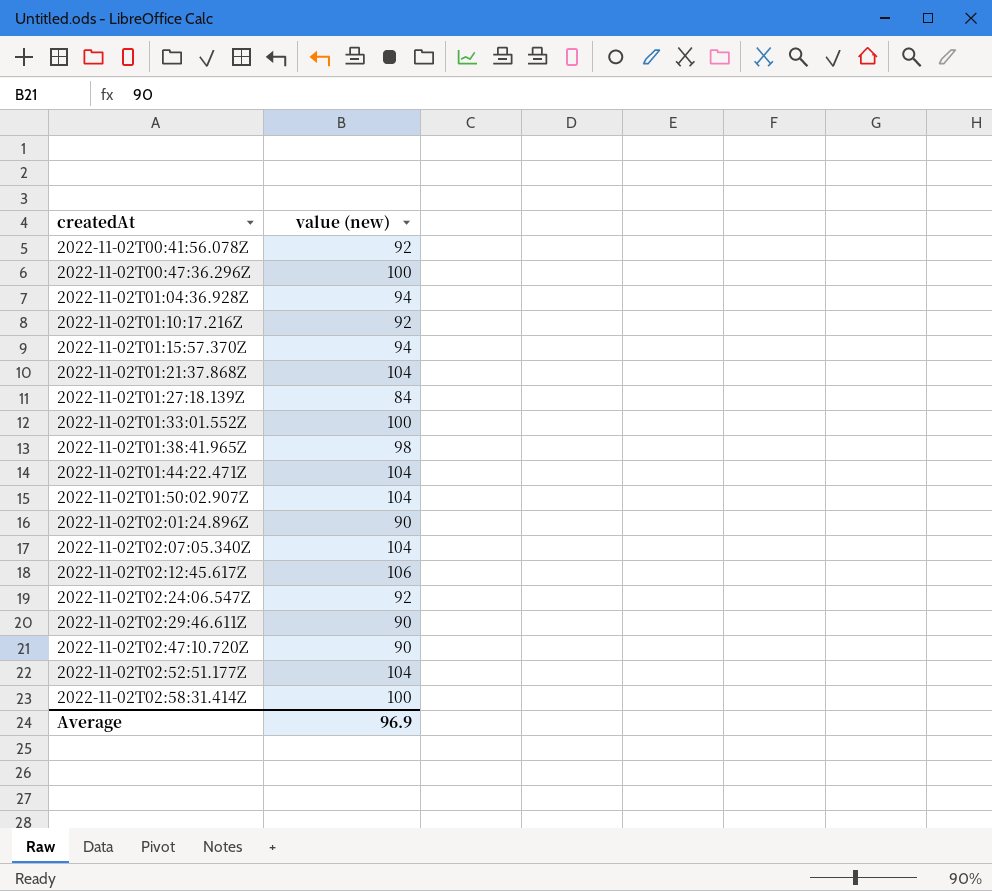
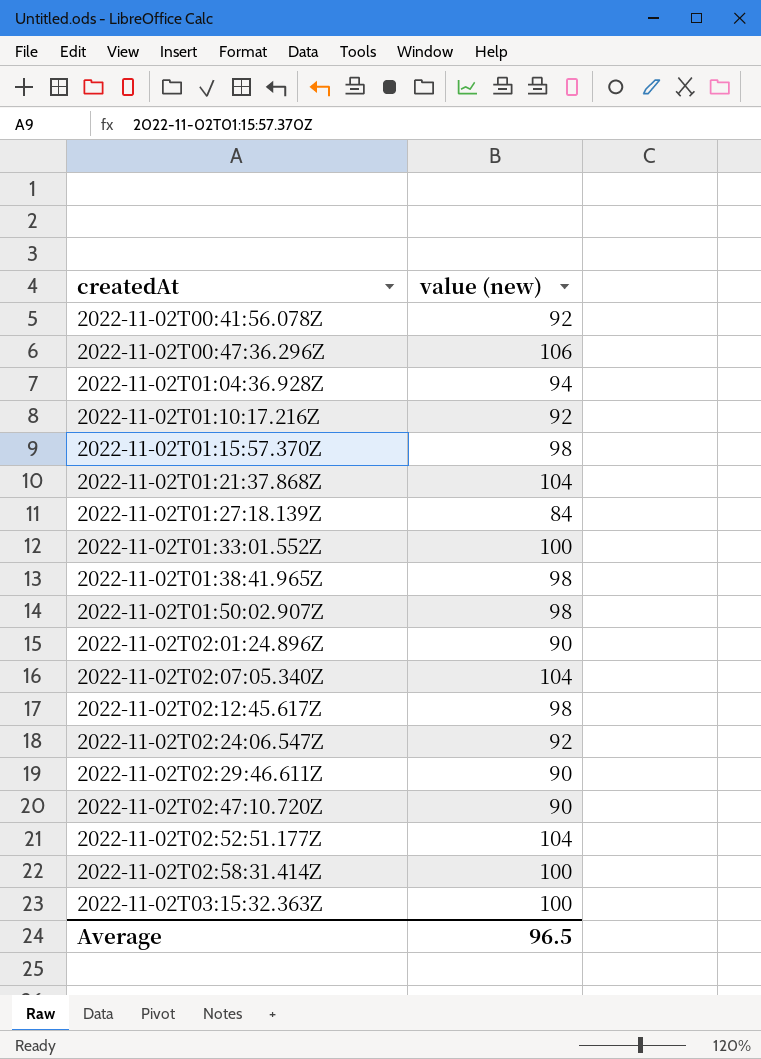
row 2022-11-02T01:44:22.471Z: 104 -> none
2022-11-02T00:47:36.296Z | value (new): 100 -> 106
2022-11-02T01:15:57.370Z | value (new): 94 -> 98
2022-11-02T01:50:02.907Z | value (new): 104 -> 98
2022-11-02T02:12:45.617Z | value (new): 106 -> 98
row 2022-11-02T03:15:32.363Z: none -> 100
Average | value (new): 96.9 -> 96.5

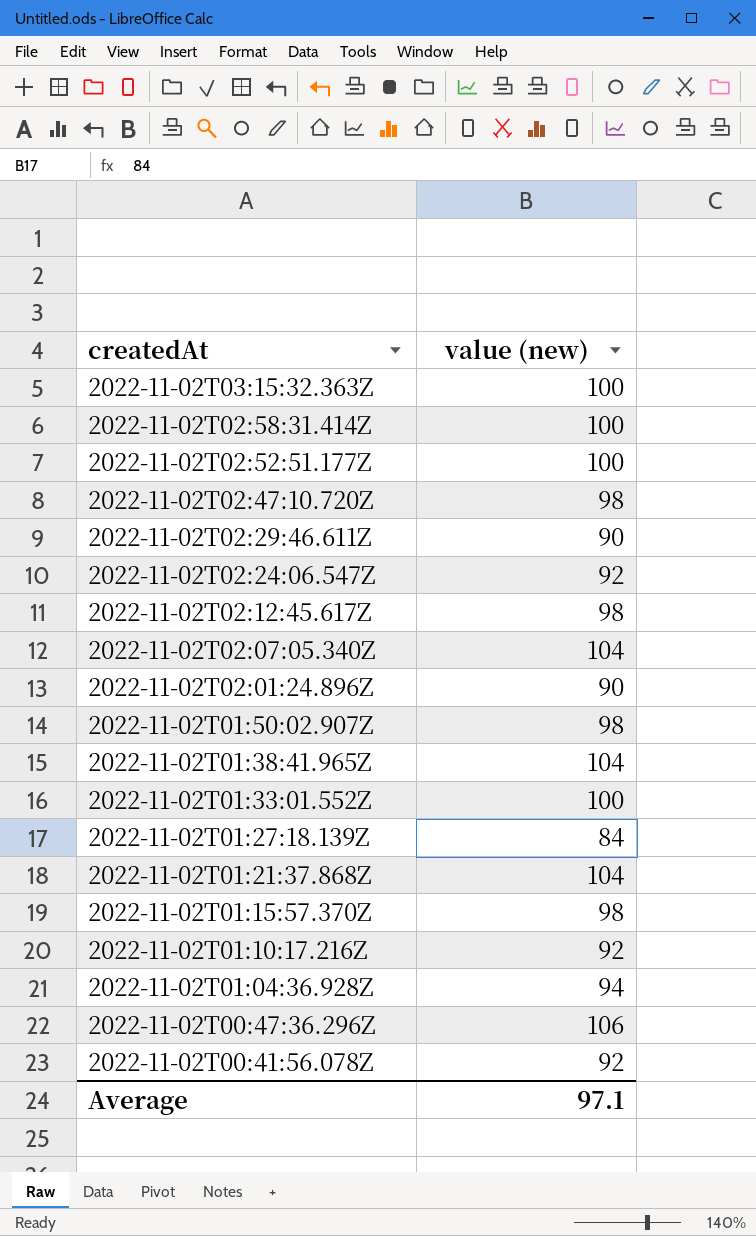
row order: createdAt ascending -> createdAt descending
2022-11-02T02:52:51.177Z | value (new): 104 -> 100
2022-11-02T02:47:10.720Z | value (new): 90 -> 98
2022-11-02T01:38:41.965Z | value (new): 98 -> 104
Average | value (new): 96.5 -> 97.1

